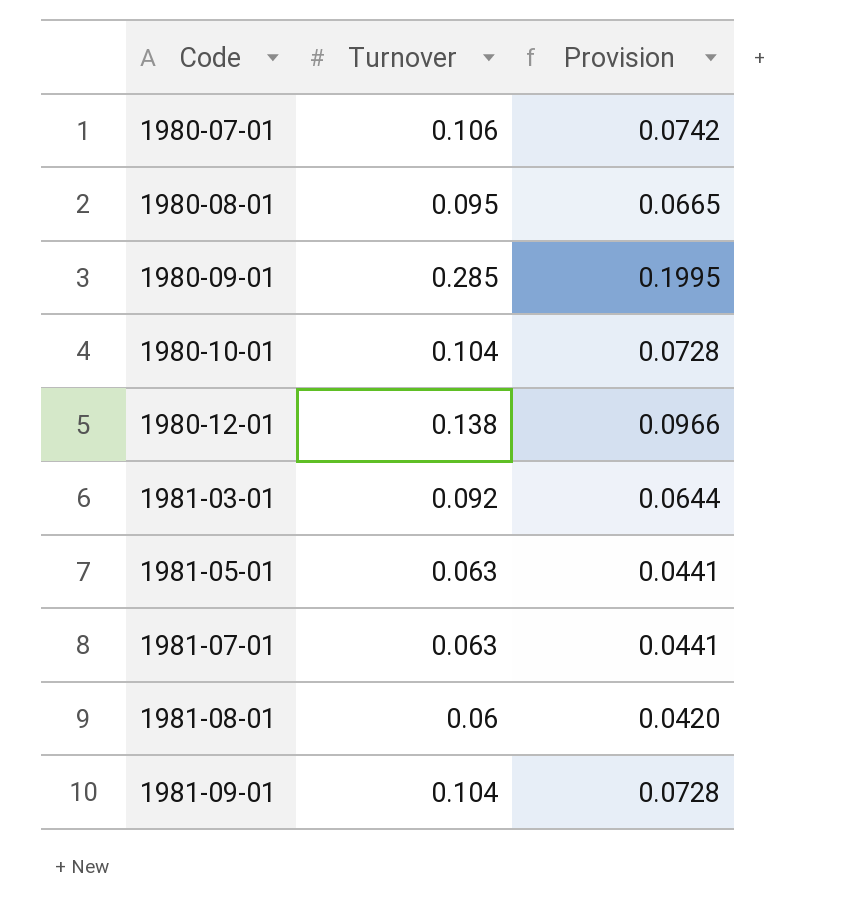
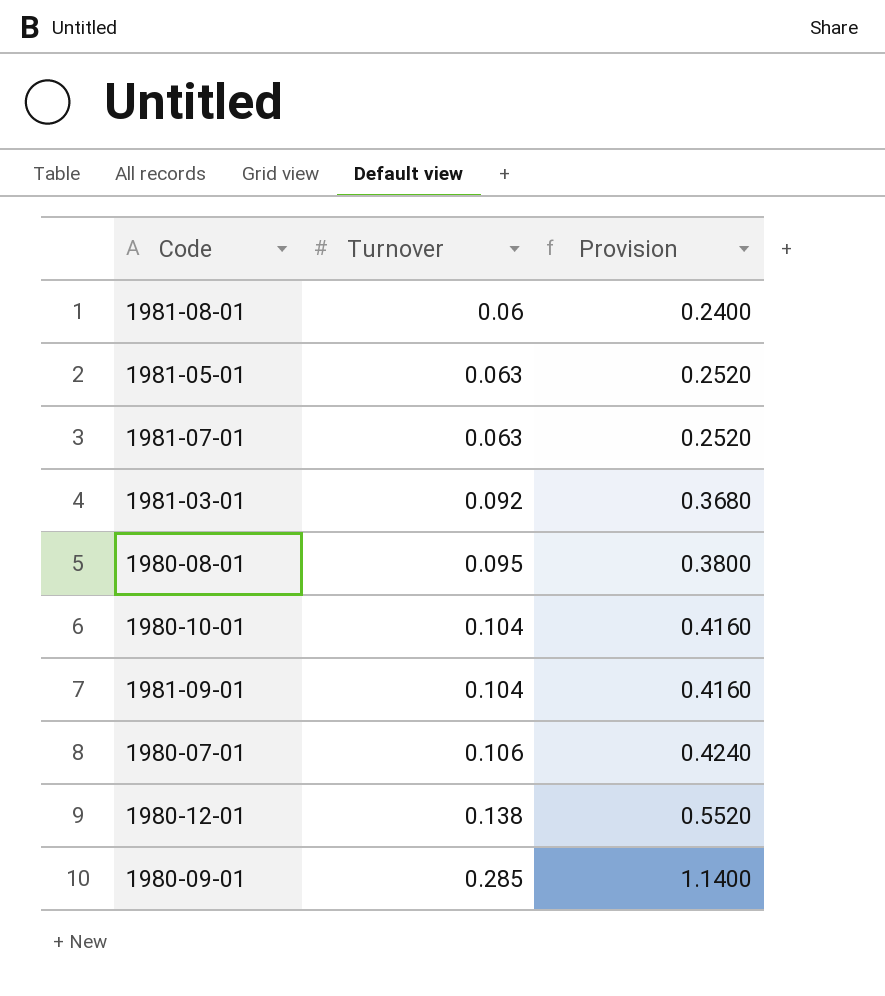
row order: Code ascending -> Turnover ascending
column Provision | formula: [Turnover] * 0.7 -> [Turnover] * 4

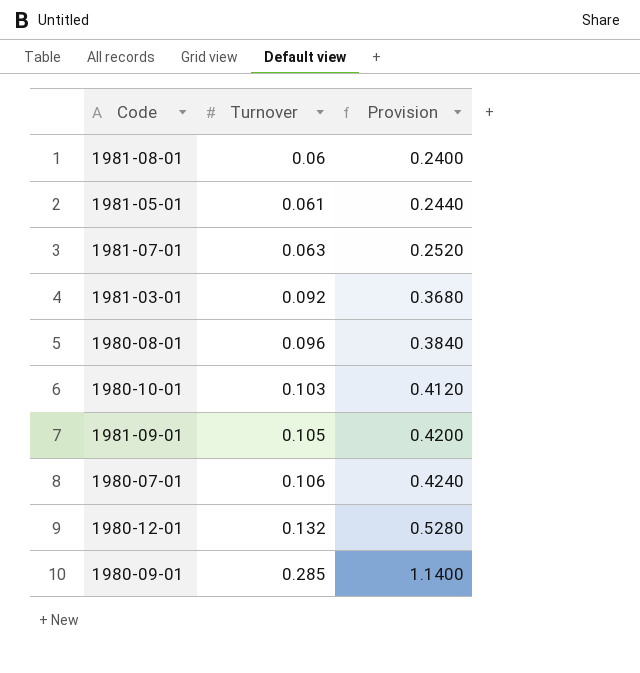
1981-05-01 | Turnover: 0.063 -> 0.061
1981-05-01 | Provision: 0.2520 -> 0.2440
1980-08-01 | Turnover: 0.095 -> 0.096
1980-08-01 | Provision: 0.3800 -> 0.3840
1980-10-01 | Turnover: 0.104 -> 0.103
1980-10-01 | Provision: 0.4160 -> 0.4120
1981-09-01 | Turnover: 0.104 -> 0.105
1981-09-01 | Provision: 0.4160 -> 0.4200
1980-12-01 | Turnover: 0.138 -> 0.132
1980-12-01 | Provision: 0.5520 -> 0.5280

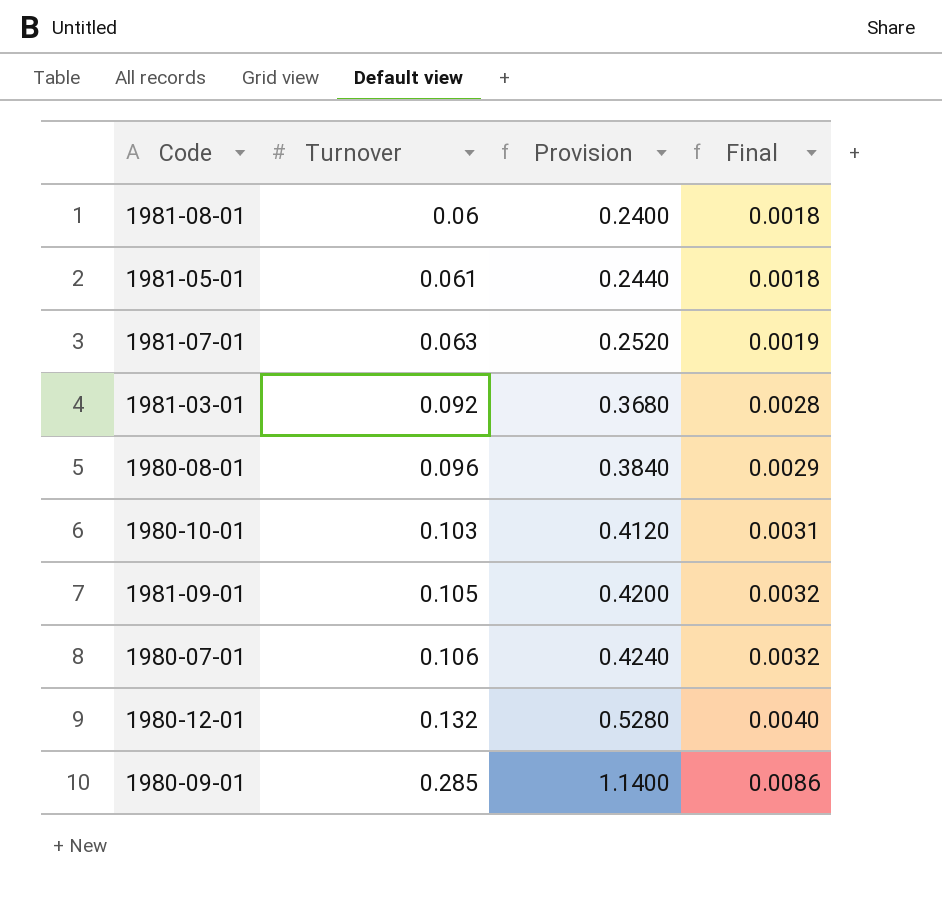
column Final | formula: none -> [Turnover] * 0.03

